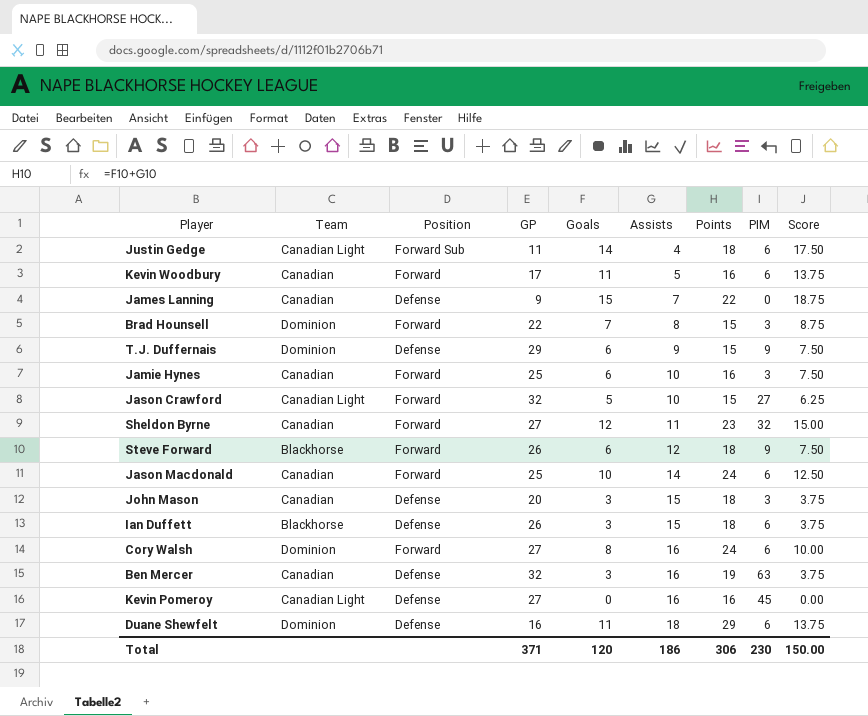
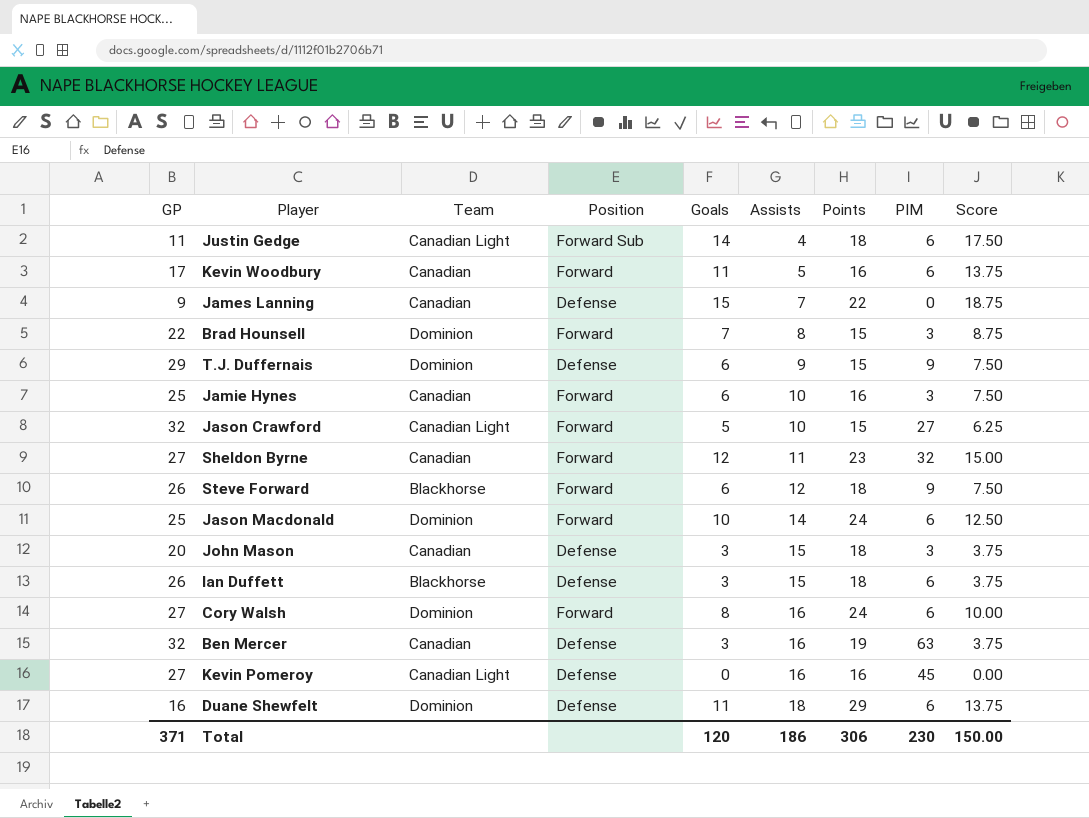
column GP | position: 4 -> 1
Jason Macdonald | Team: Canadian -> Dominion

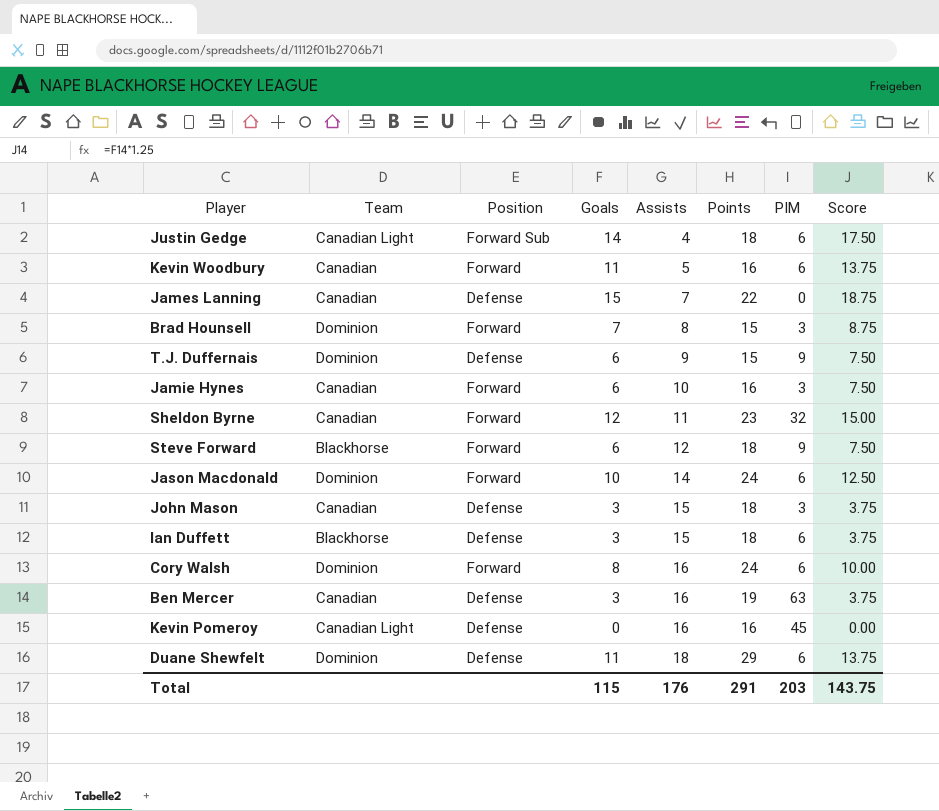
column GP | position: 1 -> none
row Jason Crawford: 32 | Canadian Light | Forward | 5 | 10 | 15 | 27 | 6.25 -> none
Total | Goals: 120 -> 115
Total | Assists: 186 -> 176
Total | Points: 306 -> 291
Total | PIM: 230 -> 203
Total | Score: 150.00 -> 143.75

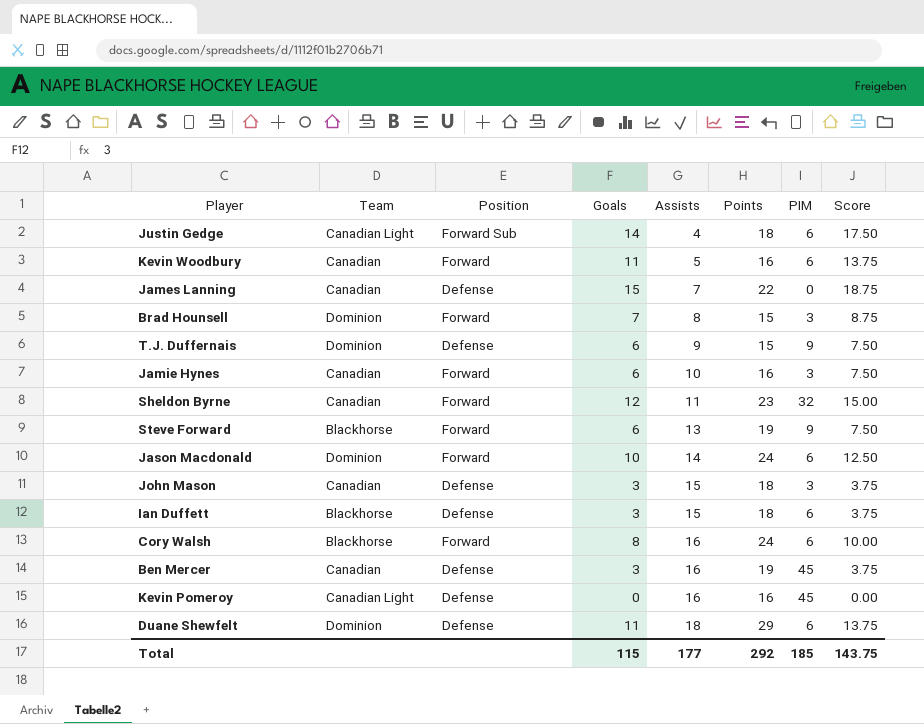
Steve Forward | Assists: 12 -> 13
Steve Forward | Points: 18 -> 19
Cory Walsh | Team: Dominion -> Blackhorse
Ben Mercer | PIM: 63 -> 45
Total | Assists: 176 -> 177
Total | Points: 291 -> 292
Total | PIM: 203 -> 185

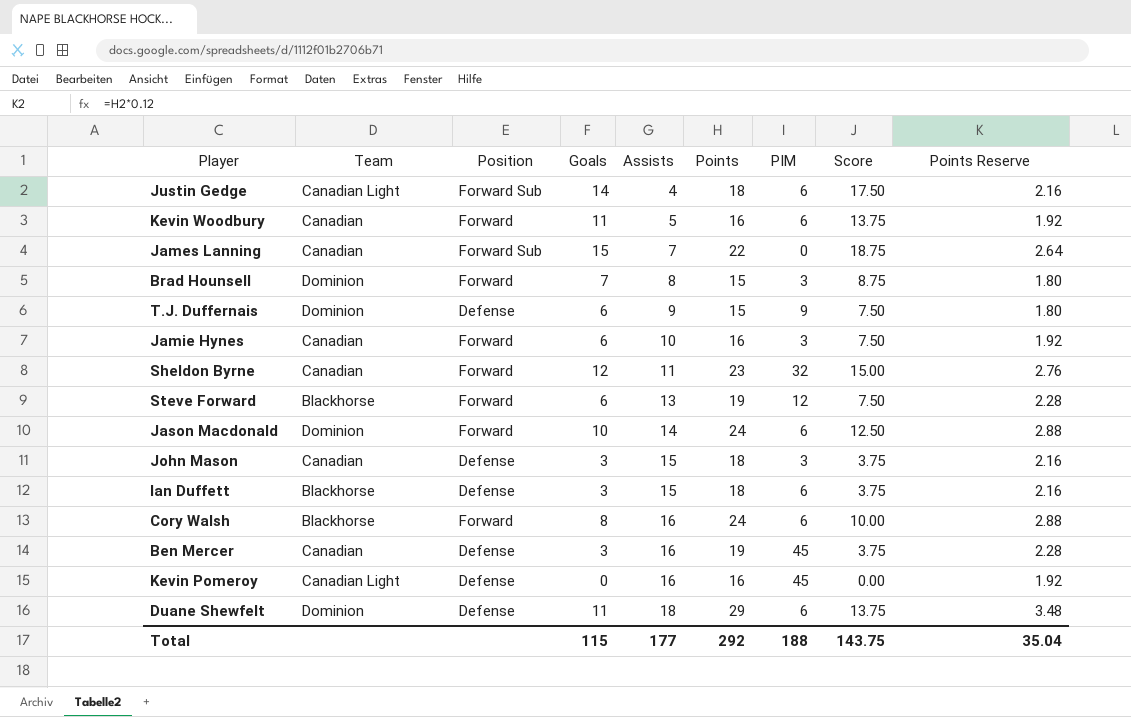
column Points Reserve | formula: none -> [Points] * 0.12
James Lanning | Position: Defense -> Forward Sub
Steve Forward | PIM: 9 -> 12
Total | PIM: 185 -> 188

